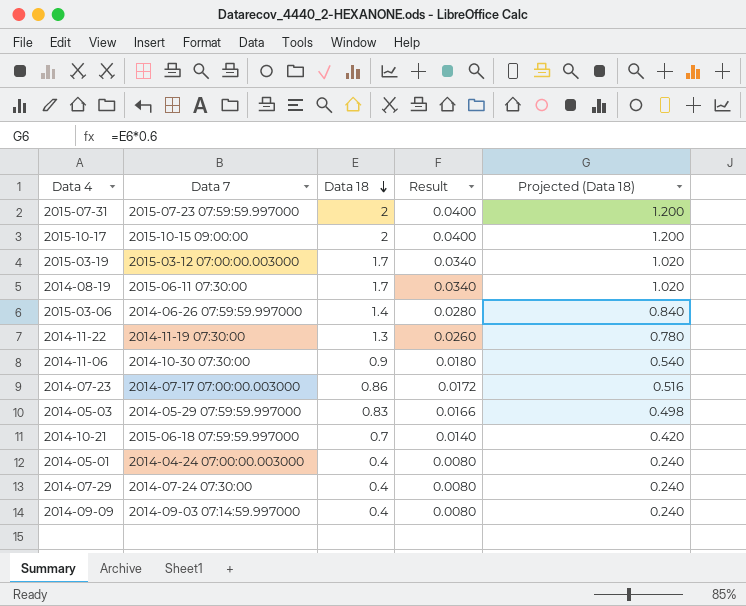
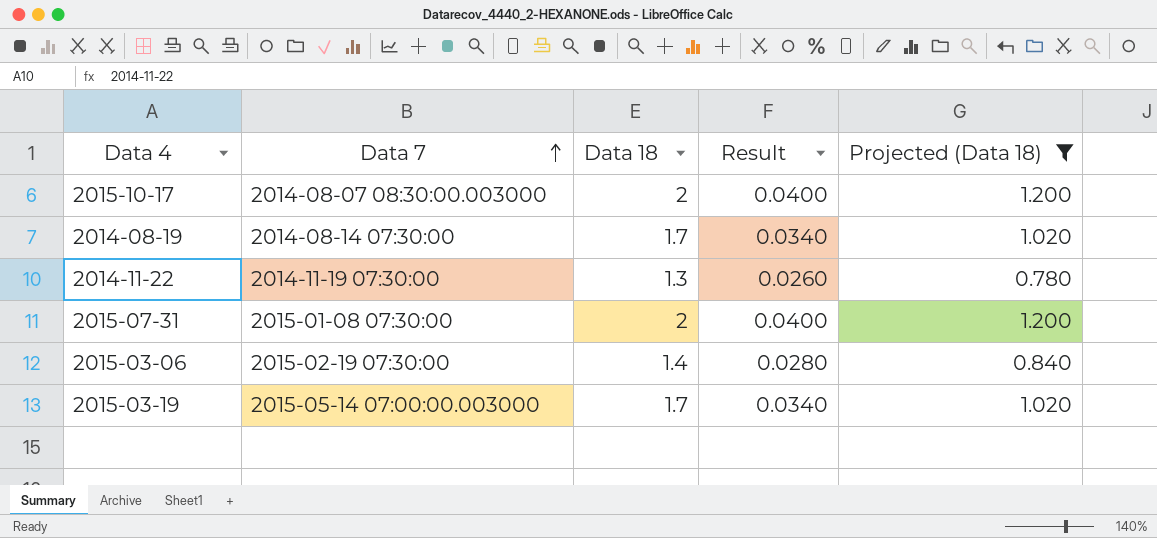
filter: none -> Projected (Data 18) >= 0.780
row order: Data 18 descending -> Data 7 ascending
2015-10-17 | Data 7: 2015-10-15 09:00:00 -> 2014-08-07 08:30:00.003000
2014-08-19 | Data 7: 2015-06-11 07:30:00 -> 2014-08-14 07:30:00
2015-07-31 | Data 7: 2015-07-23 07:59:59.997000 -> 2015-01-08 07:30:00
2015-03-06 | Data 7: 2014-06-26 07:59:59.997000 -> 2015-02-19 07:30:00
2015-03-19 | Data 7: 2015-03-12 07:00:00.003000 -> 2015-05-14 07:00:00.003000

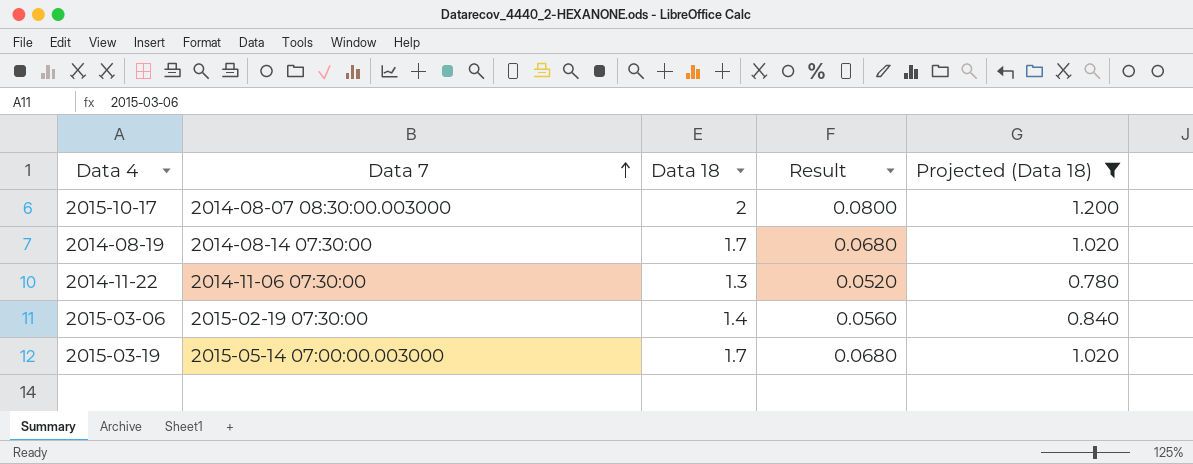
column Result | formula: [Data 18] * 0.02 -> [Data 18] * 0.04
row 2015-07-31: 2015-01-08 07:30:00 | 2 | 0.0400 | 1.200 -> none
2014-11-22 | Data 7: 2014-11-19 07:30:00 -> 2014-11-06 07:30:00

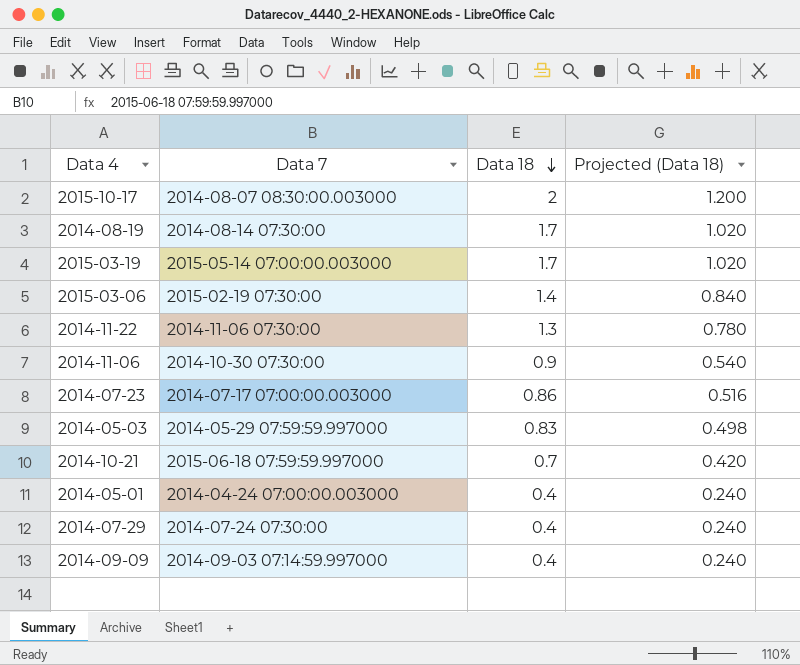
filter: Projected (Data 18) >= 0.780 -> none
row order: Data 7 ascending -> Data 18 descending
column Result | formula: [Data 18] * 0.04 -> none

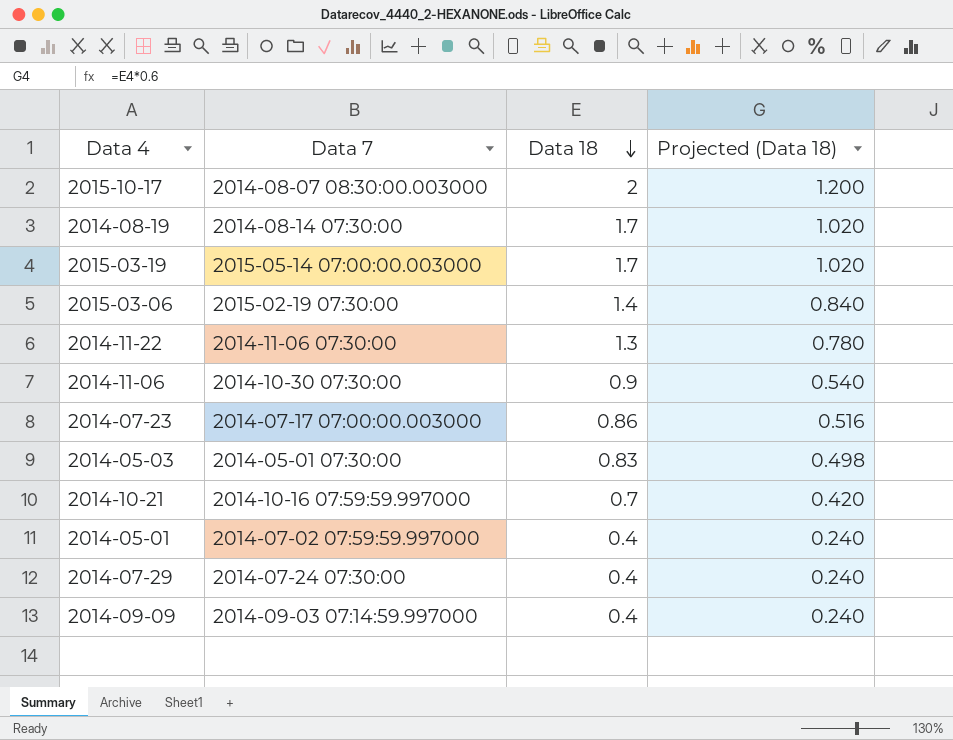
2014-05-03 | Data 7: 2014-05-29 07:59:59.997000 -> 2014-05-01 07:30:00
2014-10-21 | Data 7: 2015-06-18 07:59:59.997000 -> 2014-10-16 07:59:59.997000
2014-05-01 | Data 7: 2014-04-24 07:00:00.003000 -> 2014-07-02 07:59:59.997000

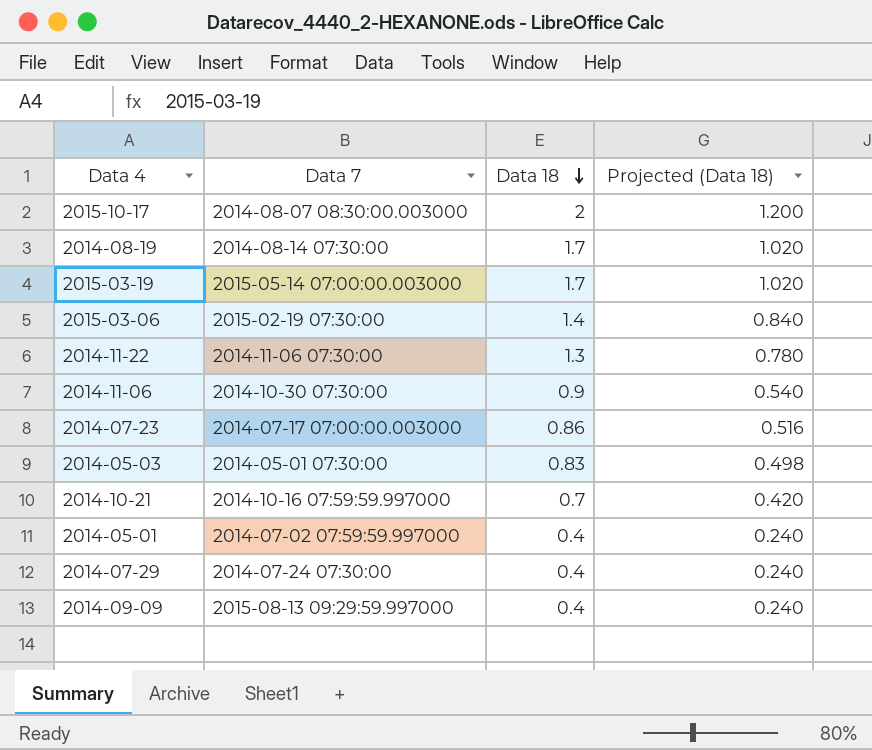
2014-09-09 | Data 7: 2014-09-03 07:14:59.997000 -> 2015-08-13 09:29:59.997000

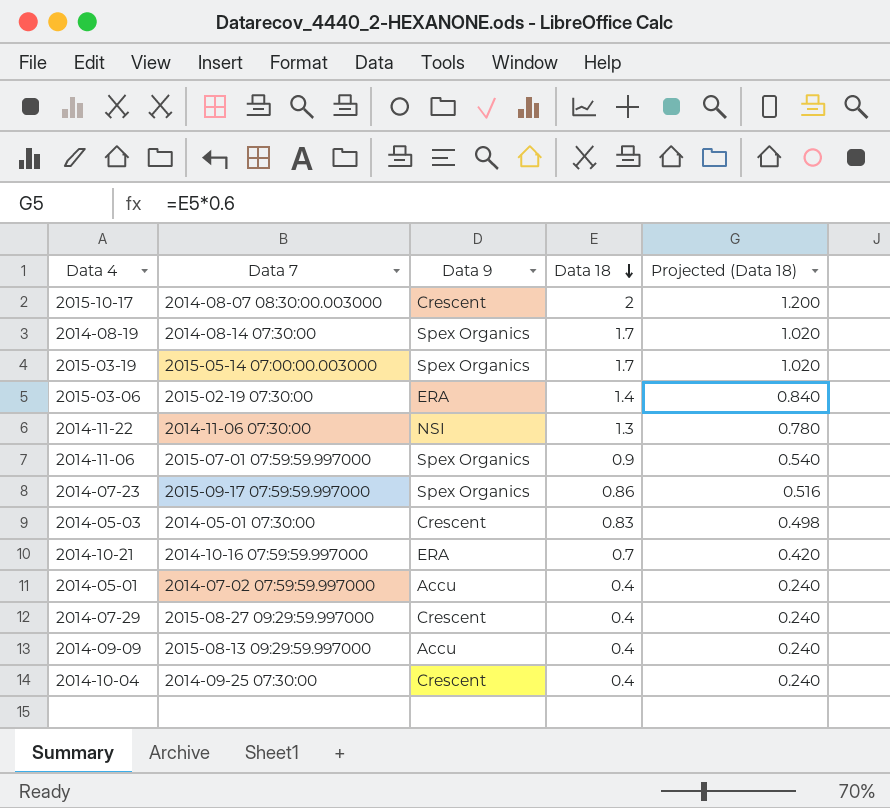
column Data 9 | position: none -> 3
2014-11-06 | Data 7: 2014-10-30 07:30:00 -> 2015-07-01 07:59:59.997000
2014-07-23 | Data 7: 2014-07-17 07:00:00.003000 -> 2015-09-17 07:59:59.997000
2014-07-29 | Data 7: 2014-07-24 07:30:00 -> 2015-08-27 09:29:59.997000
row 2014-10-04: none -> 2014-09-25 07:30:00 | Crescent | 0.4 | 0.240

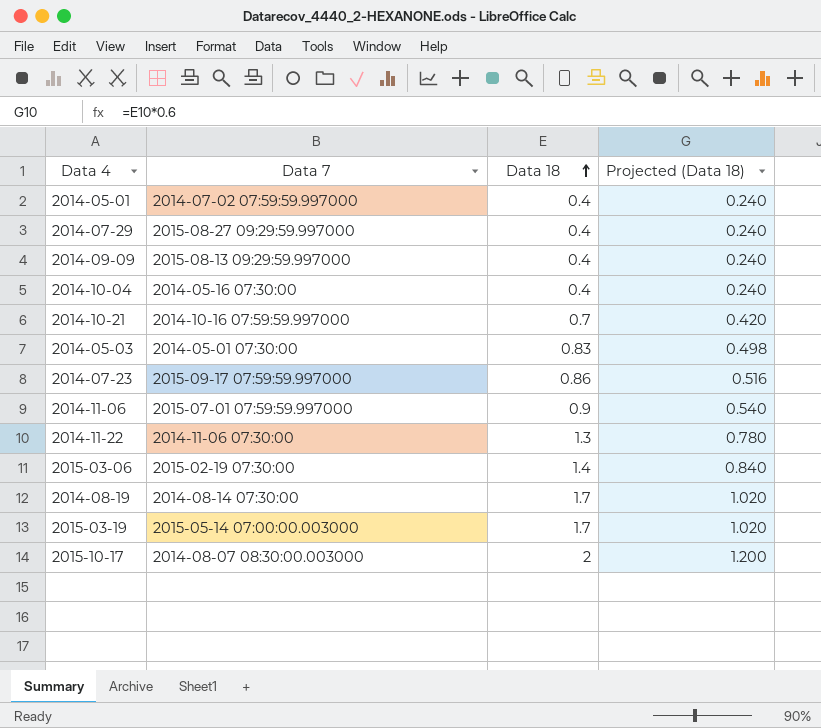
row order: Data 18 descending -> Data 18 ascending
column Data 9 | position: 3 -> none
2014-10-04 | Data 7: 2014-09-25 07:30:00 -> 2014-05-16 07:30:00

